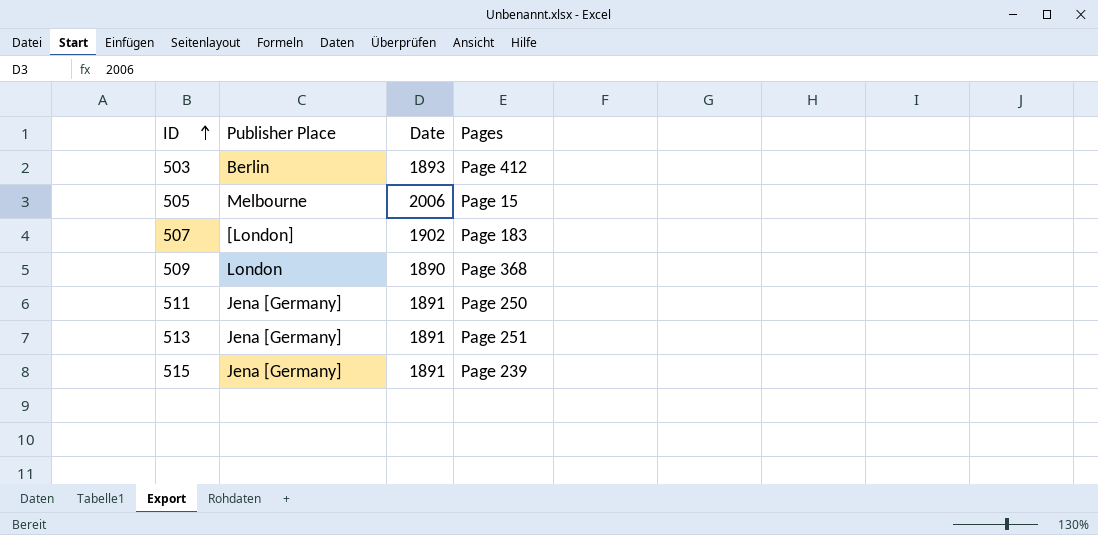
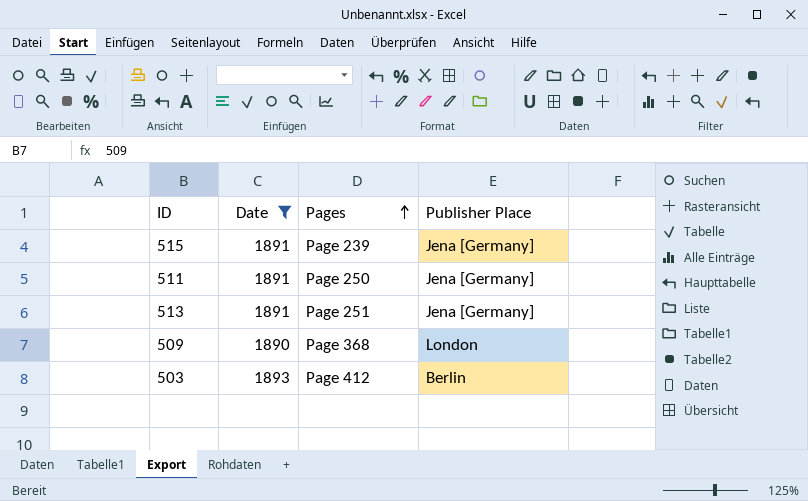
filter: none -> Date <= 1893
row order: ID ascending -> Pages ascending
column Publisher Place | position: 2 -> 4

